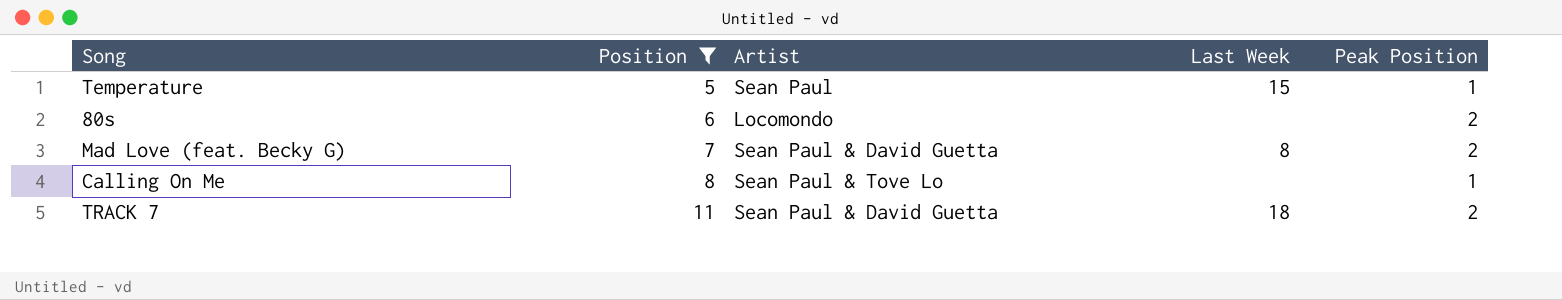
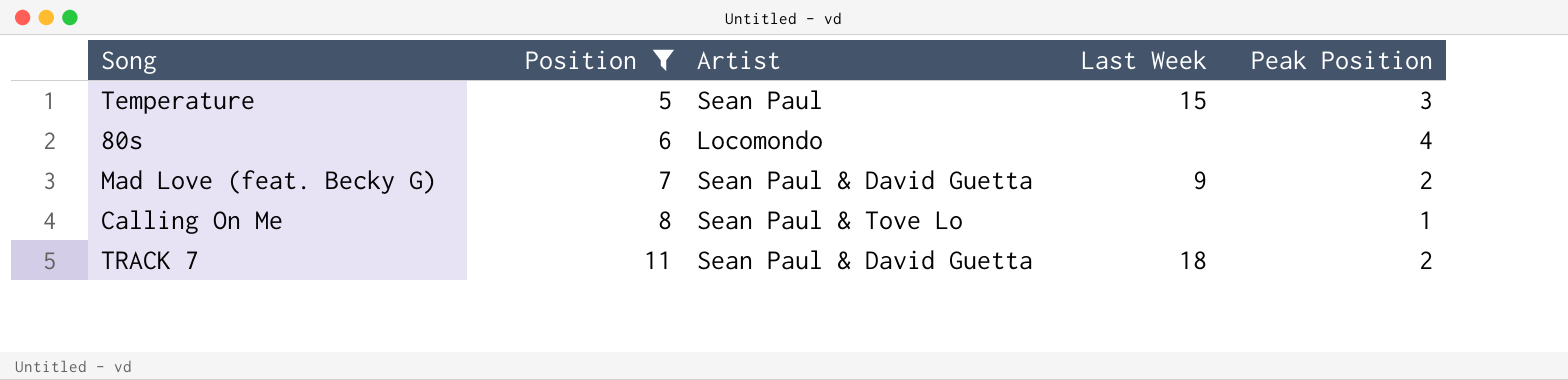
Temperature | Peak Position: 1 -> 3
80s | Peak Position: 2 -> 4
Mad Love (feat. Becky G) | Last Week: 8 -> 9

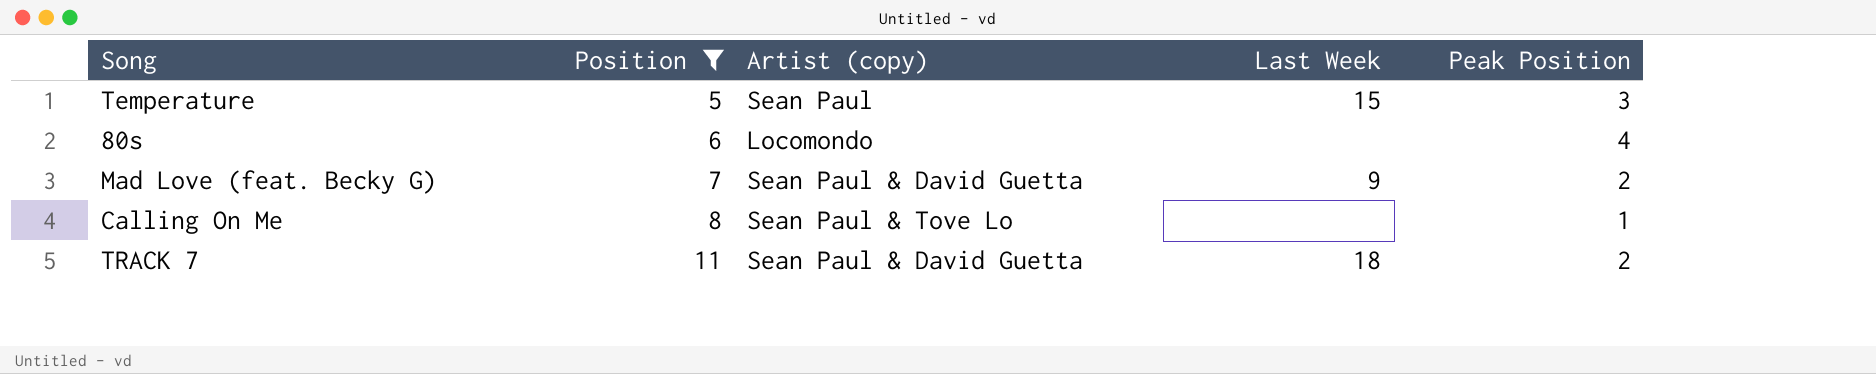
column name: Artist -> Artist (copy)

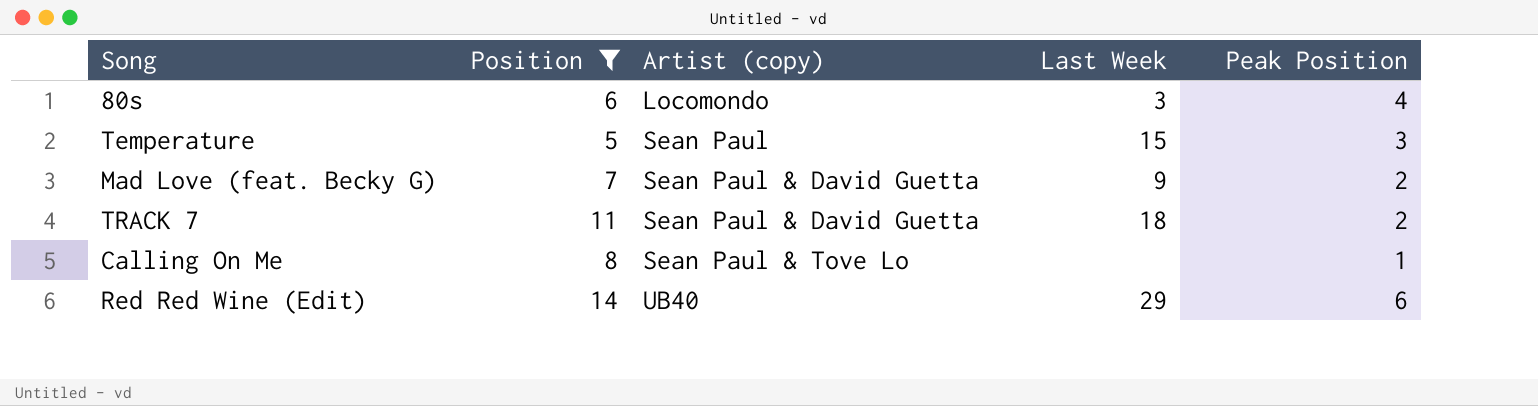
row order: Position ascending -> Artist (copy) ascending
80s | Last Week: none -> 3
row Red Red Wine (Edit): none -> 14 | UB40 | 29 | 6

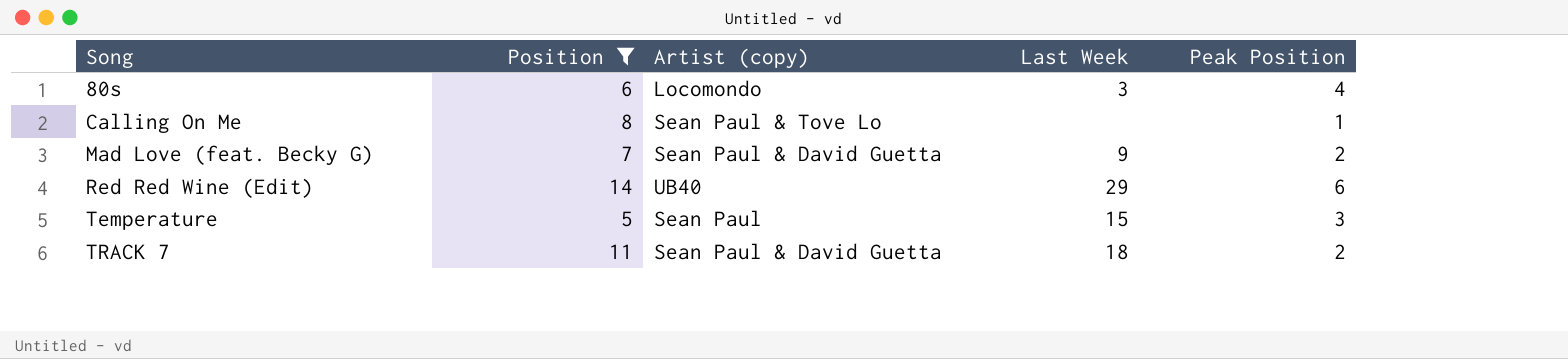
row order: Artist (copy) ascending -> Song ascending

